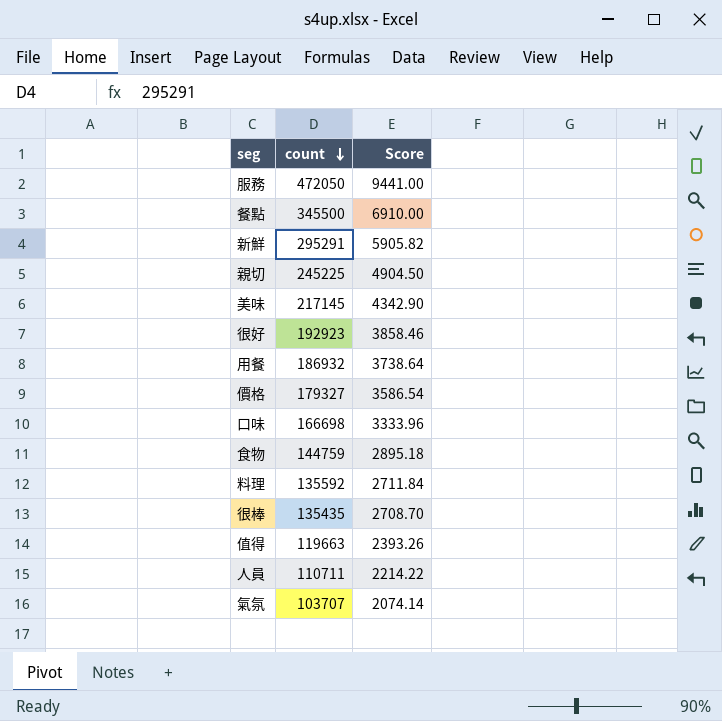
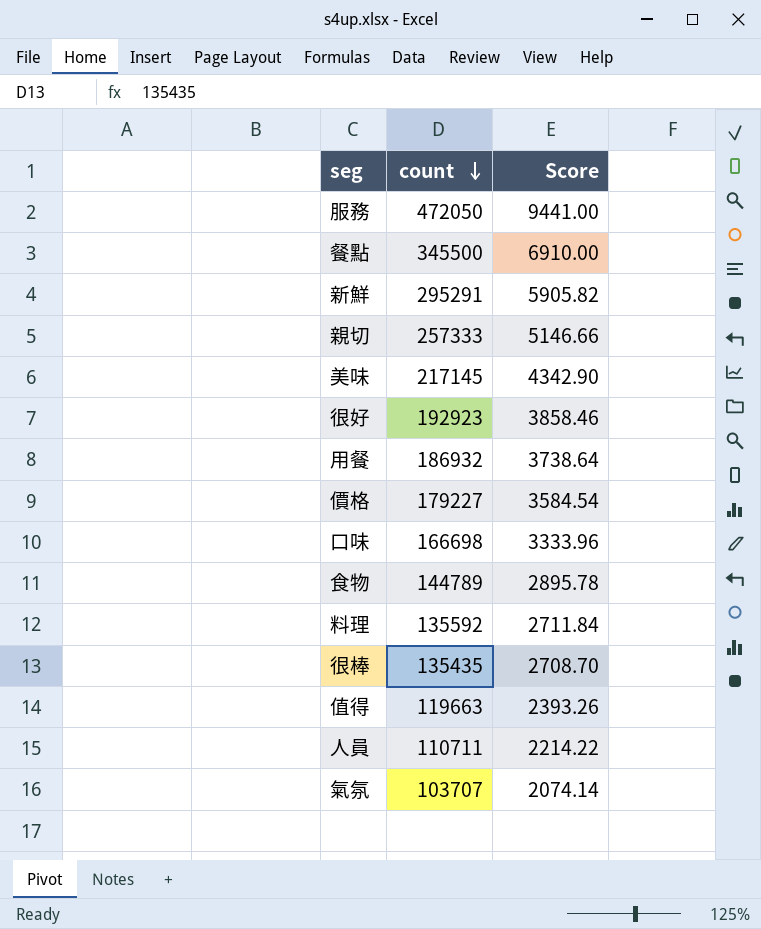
親切 | count: 245225 -> 257333
親切 | Score: 4904.50 -> 5146.66
價格 | count: 179327 -> 179227
價格 | Score: 3586.54 -> 3584.54
食物 | count: 144759 -> 144789
食物 | Score: 2895.18 -> 2895.78

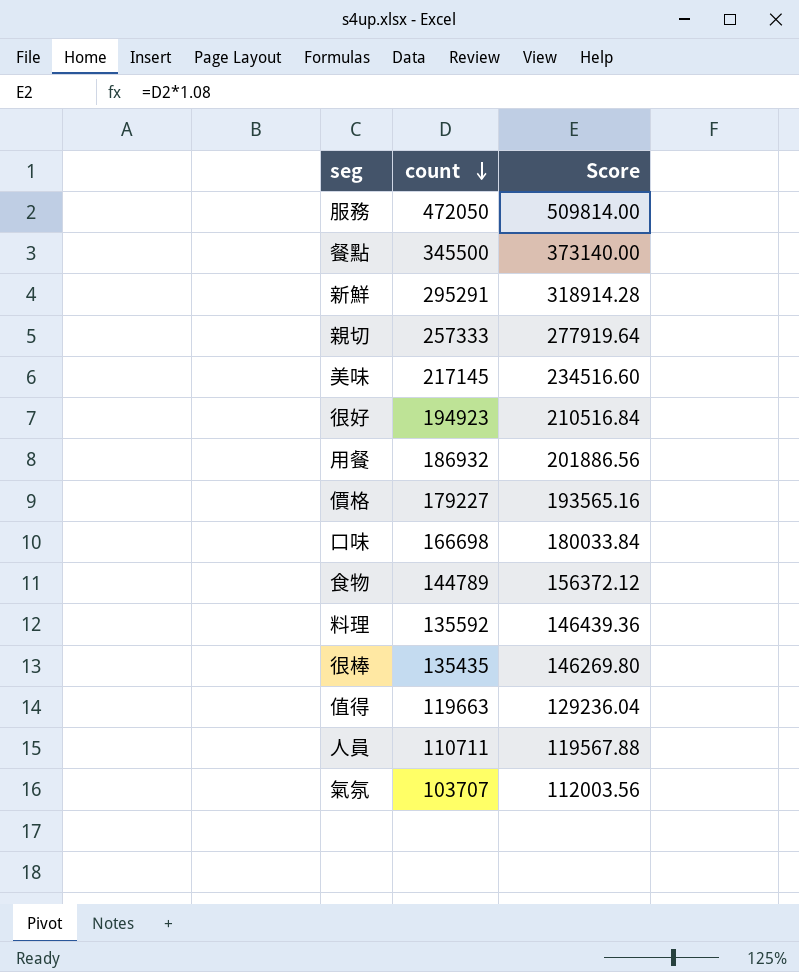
column Score | formula: [count] * 0.02 -> [count] * 1.08
很好 | count: 192923 -> 194923

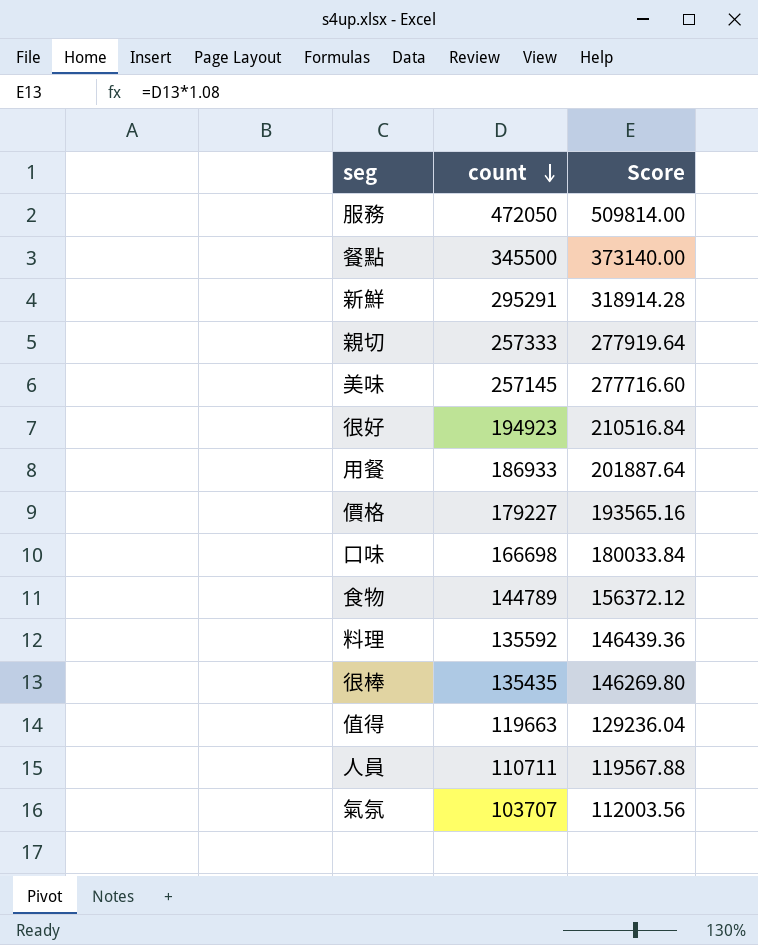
美味 | count: 217145 -> 257145
美味 | Score: 234516.60 -> 277716.60
用餐 | count: 186932 -> 186933
用餐 | Score: 201886.56 -> 201887.64

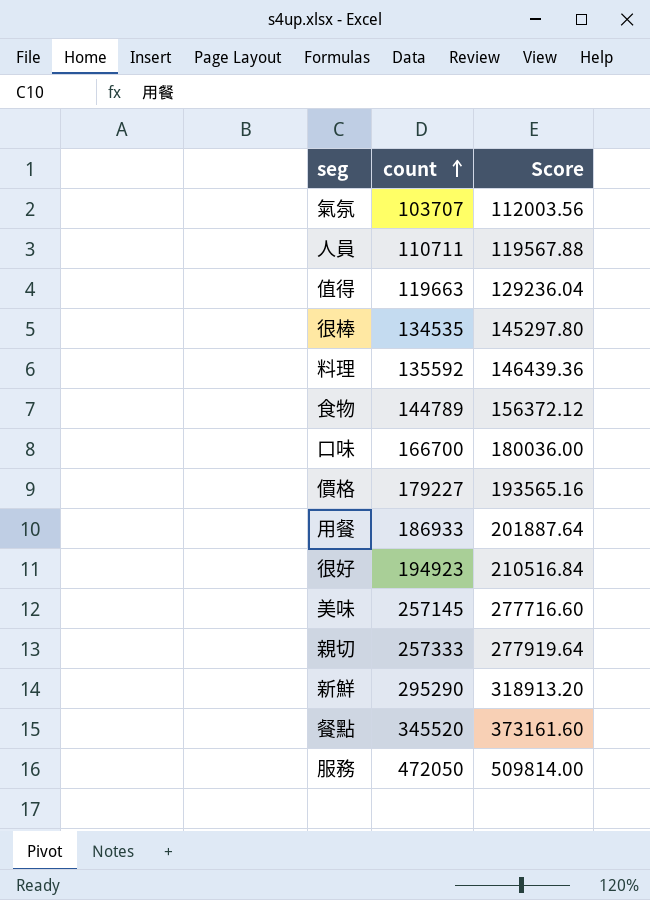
row order: count descending -> count ascending
很棒 | count: 135435 -> 134535
很棒 | Score: 146269.80 -> 145297.80
口味 | count: 166698 -> 166700
口味 | Score: 180033.84 -> 180036.00
新鮮 | count: 295291 -> 295290
新鮮 | Score: 318914.28 -> 318913.20
餐點 | count: 345500 -> 345520
餐點 | Score: 373140.00 -> 373161.60

